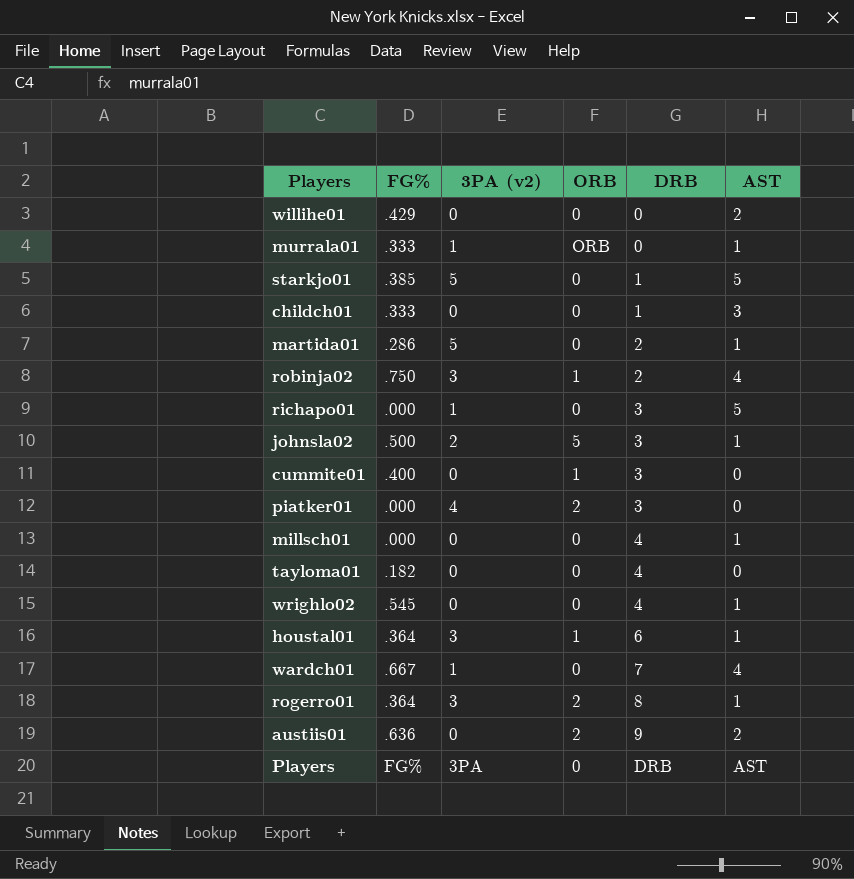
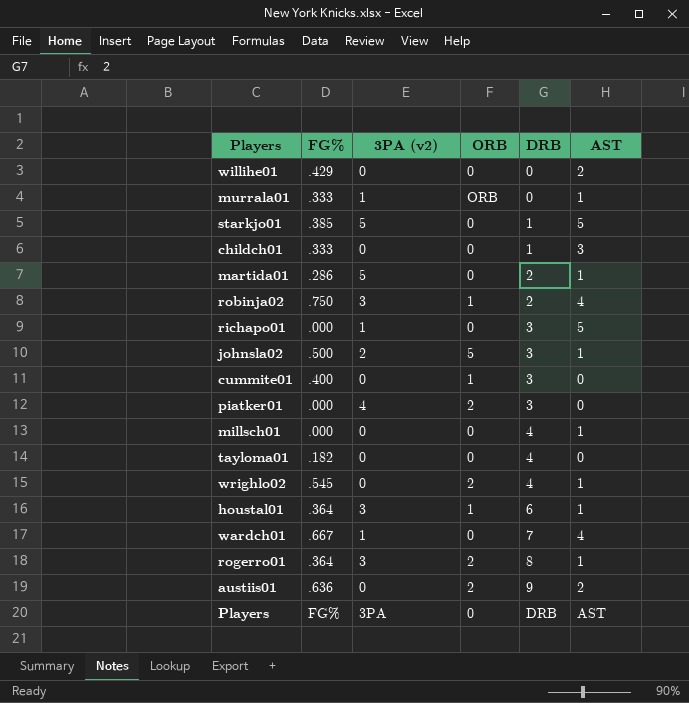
wrighlo02 | ORB: 0 -> 2

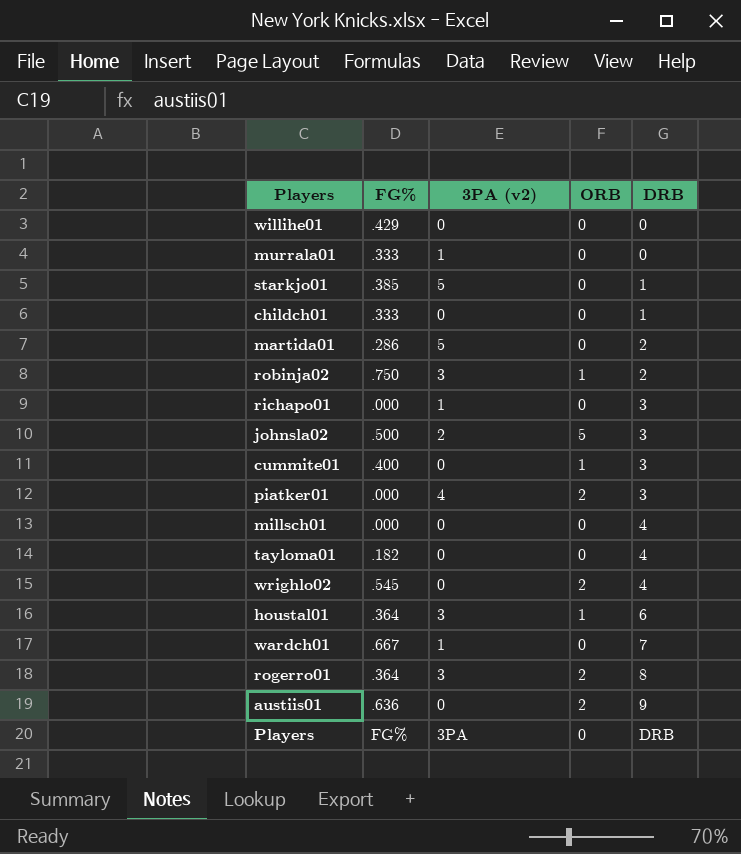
column AST | position: 6 -> none
murrala01 | ORB: ORB -> 0

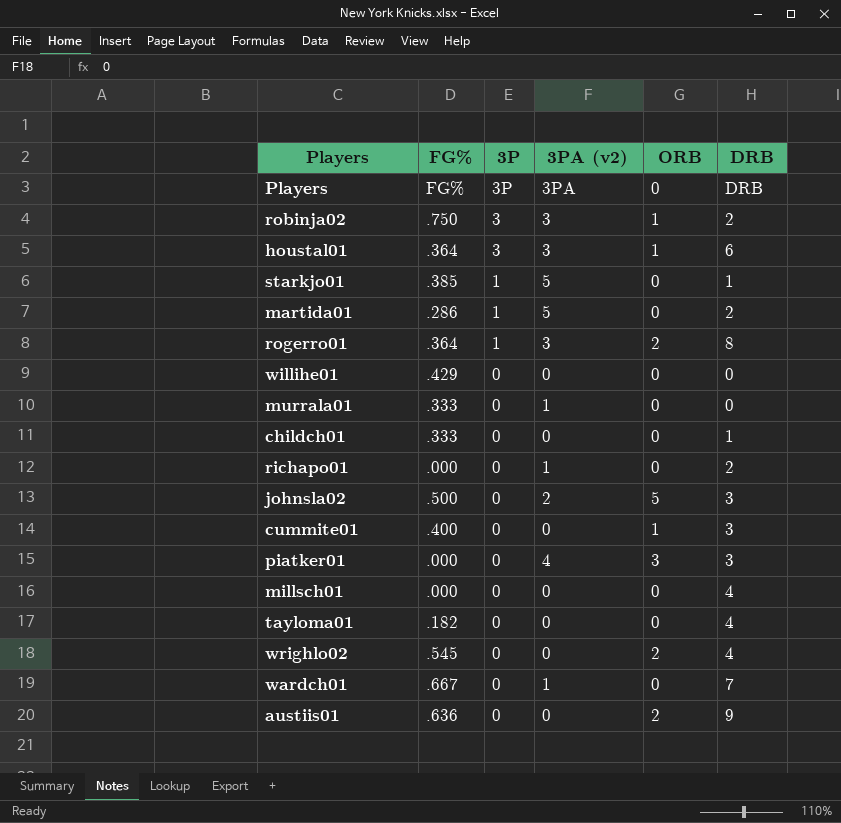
row order: DRB ascending -> 3P descending
column 3P | position: none -> 3
richapo01 | DRB: 3 -> 2
piatker01 | ORB: 2 -> 3

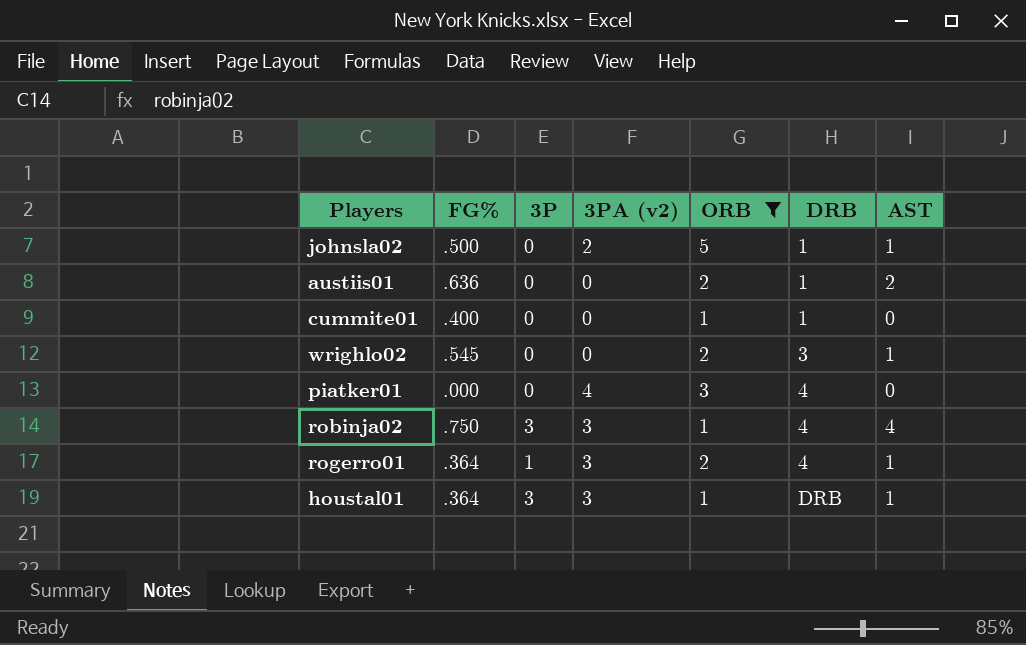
filter: none -> ORB != 0
row order: 3P descending -> DRB ascending
column AST | position: none -> 7
johnsla02 | DRB: 3 -> 1
austiis01 | DRB: 9 -> 1
cummite01 | DRB: 3 -> 1
wrighlo02 | DRB: 4 -> 3
piatker01 | DRB: 3 -> 4
robinja02 | DRB: 2 -> 4
rogerro01 | DRB: 8 -> 4
houstal01 | DRB: 6 -> DRB

